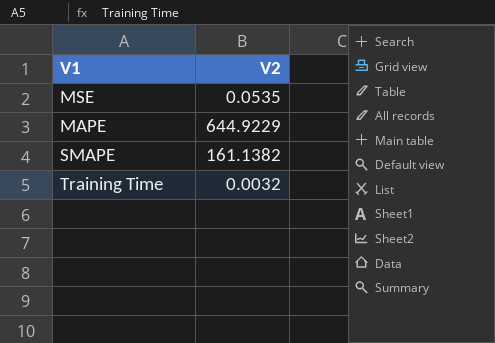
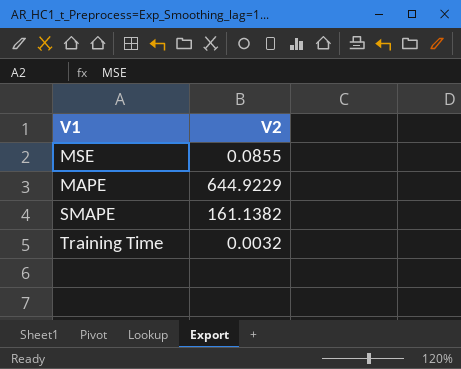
MSE | V2: 0.0535 -> 0.0855

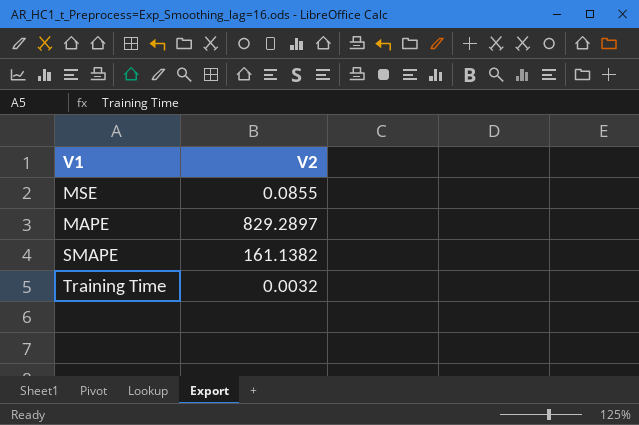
MAPE | V2: 644.9229 -> 829.2897

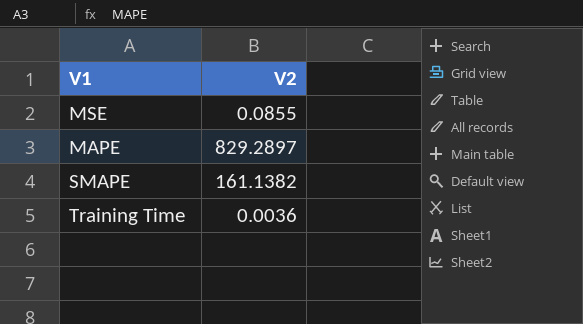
Training Time | V2: 0.0032 -> 0.0036

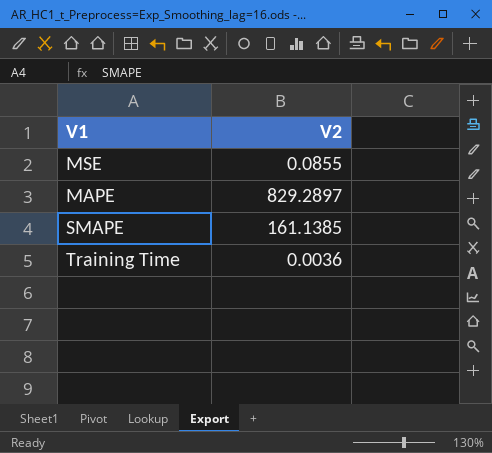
SMAPE | V2: 161.1382 -> 161.1385

